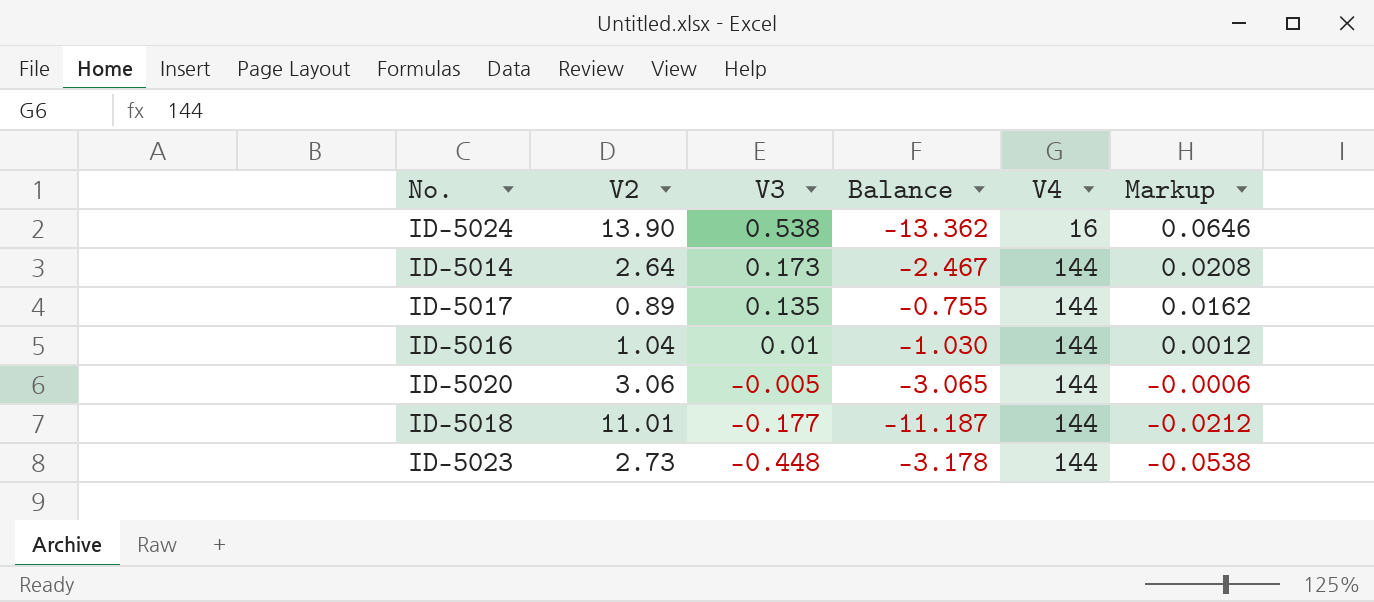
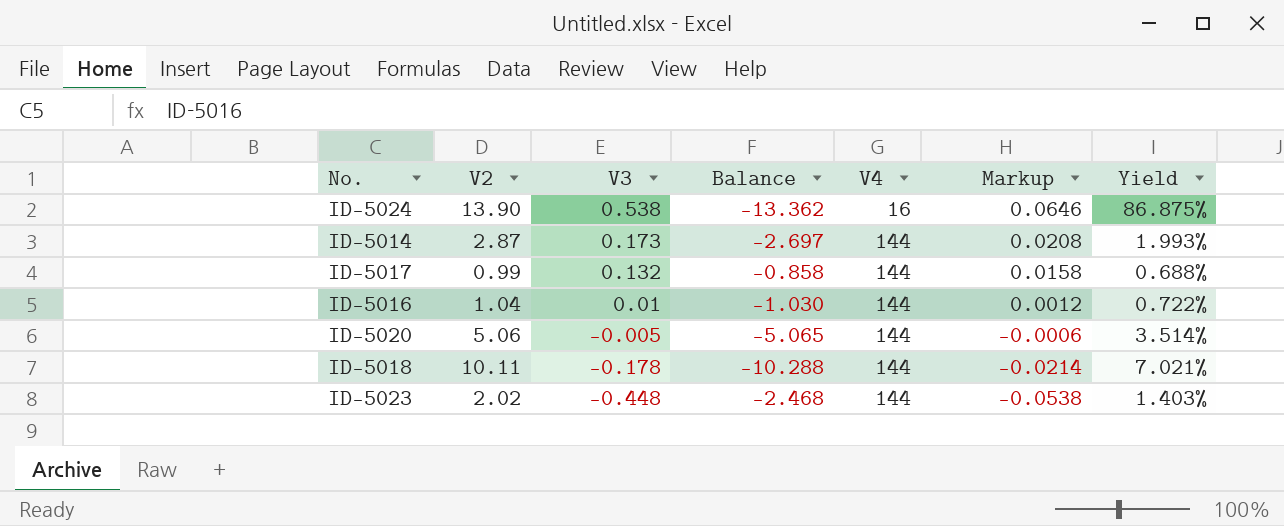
column Yield | formula: none -> [V2] / [V4]
ID-5014 | V2: 2.64 -> 2.87
ID-5014 | Balance: -2.467 -> -2.697
ID-5017 | V2: 0.89 -> 0.99
ID-5017 | V3: 0.135 -> 0.132
ID-5017 | Balance: -0.755 -> -0.858
ID-5017 | Markup: 0.0162 -> 0.0158
ID-5020 | V2: 3.06 -> 5.06
ID-5020 | Balance: -3.065 -> -5.065
ID-5018 | V2: 11.01 -> 10.11
ID-5018 | V3: -0.177 -> -0.178
ID-5018 | Balance: -11.187 -> -10.288
ID-5018 | Markup: -0.0212 -> -0.0214
ID-5023 | V2: 2.73 -> 2.02
ID-5023 | Balance: -3.178 -> -2.468

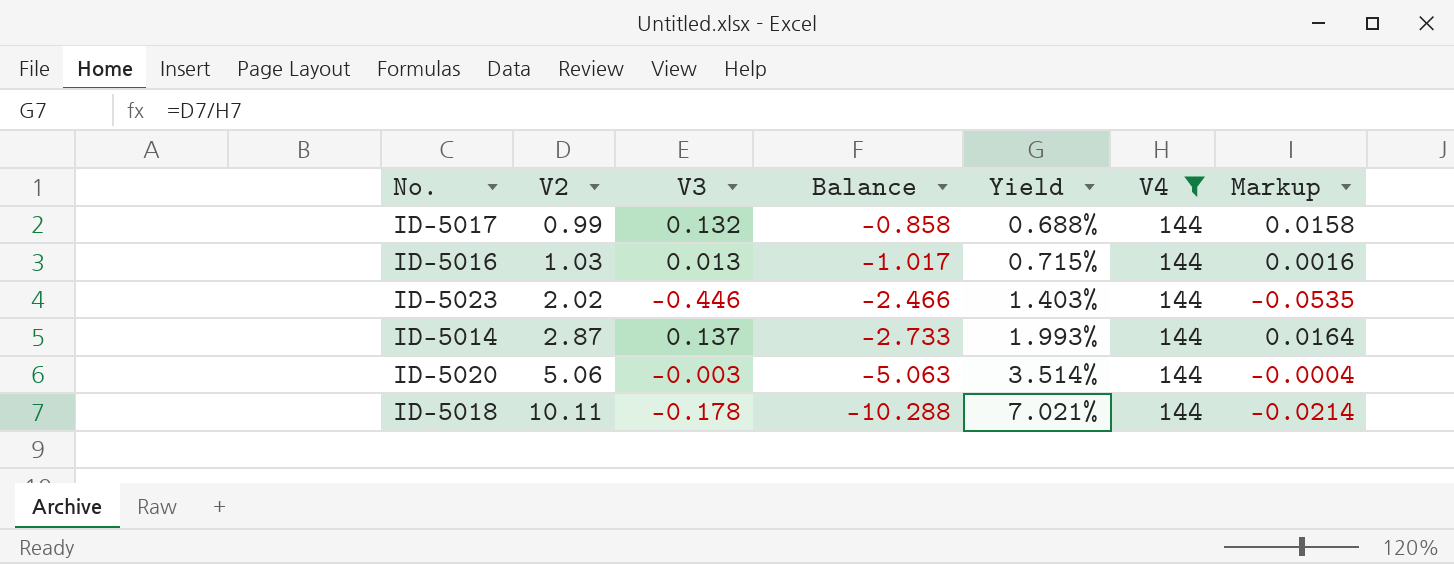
filter: none -> V4 = 144
row order: V3 descending -> V2 ascending
column Yield | position: 7 -> 5
ID-5016 | V2: 1.04 -> 1.03
ID-5016 | V3: 0.01 -> 0.013
ID-5016 | Balance: -1.030 -> -1.017
ID-5016 | Yield: 0.722% -> 0.715%
ID-5016 | Markup: 0.0012 -> 0.0016
ID-5023 | V3: -0.448 -> -0.446
ID-5023 | Balance: -2.468 -> -2.466
ID-5023 | Markup: -0.0538 -> -0.0535
ID-5014 | V3: 0.173 -> 0.137
ID-5014 | Balance: -2.697 -> -2.733
ID-5014 | Markup: 0.0208 -> 0.0164
ID-5020 | V3: -0.005 -> -0.003
ID-5020 | Balance: -5.065 -> -5.063
ID-5020 | Markup: -0.0006 -> -0.0004

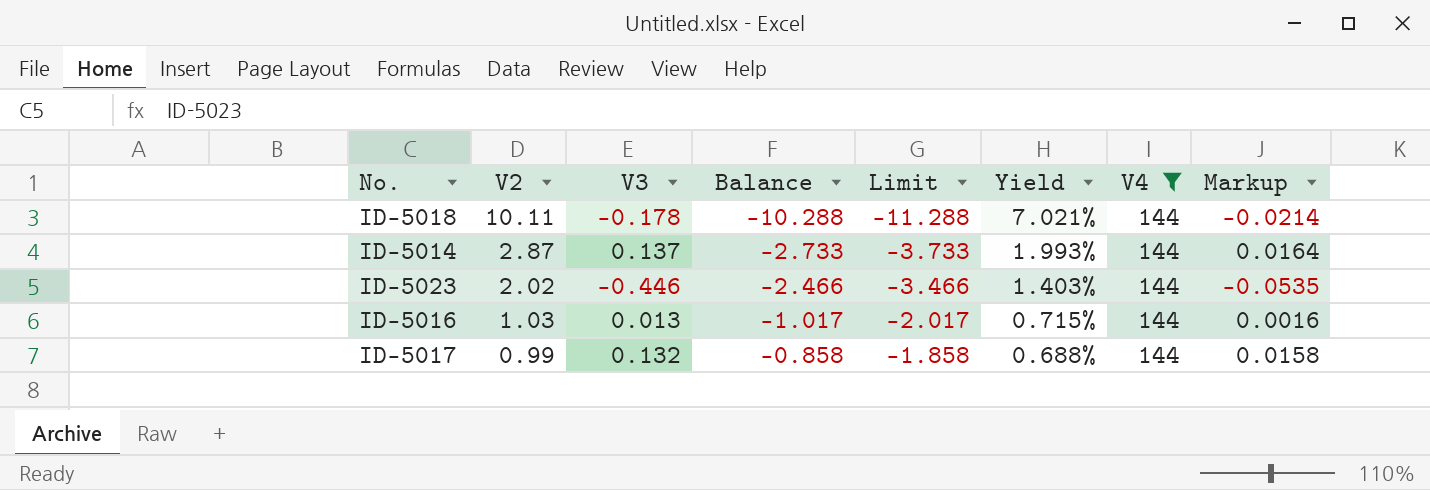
row order: V2 ascending -> V2 descending
column Limit | formula: none -> [Balance] - 1
row ID-5020: 5.06 | -0.003 | -5.063 | 3.514% | 144 | -0.0004 -> none

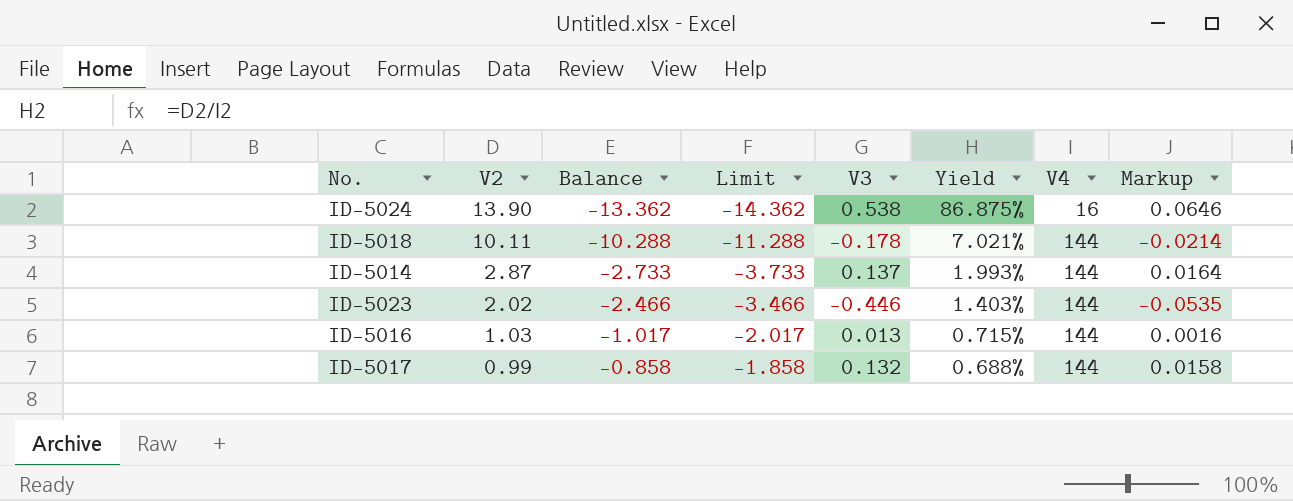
filter: V4 = 144 -> none
column V3 | position: 3 -> 5

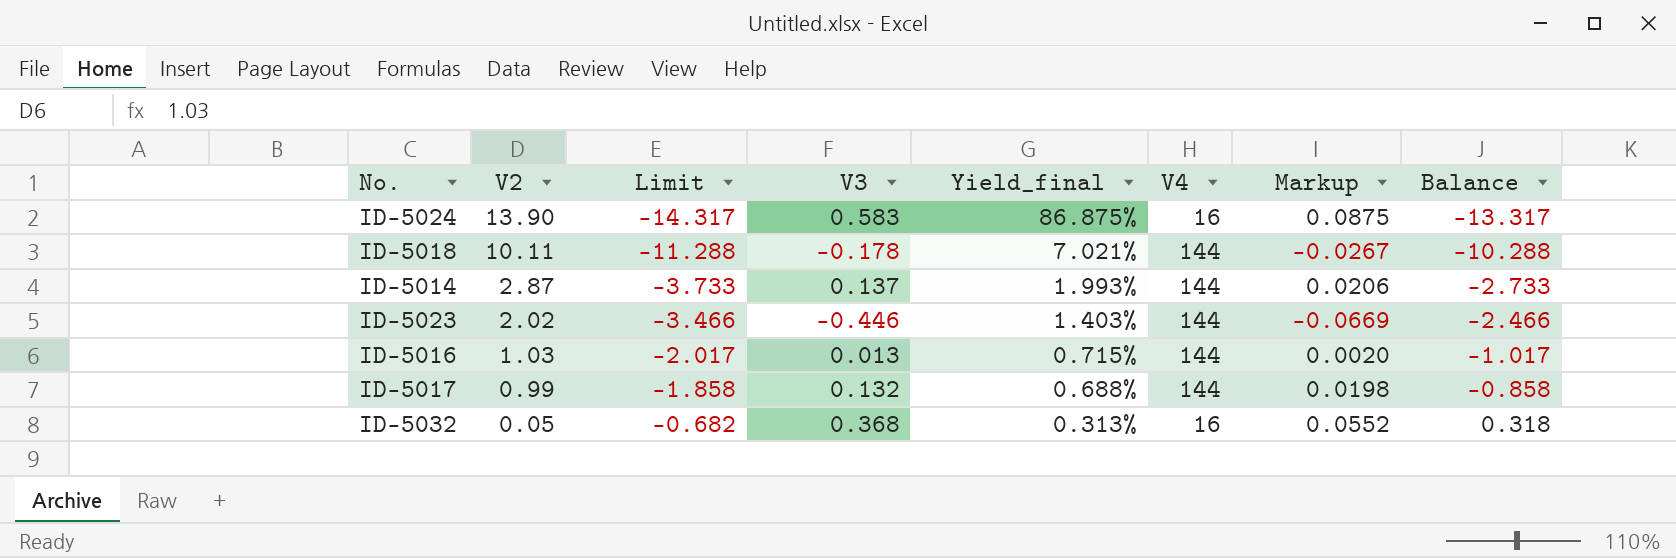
column name: Yield -> Yield_final
column Markup | formula: [V3] * 0.12 -> [V3] * 0.15
column Balance | position: 3 -> 8
ID-5024 | Limit: -14.362 -> -14.317
ID-5024 | V3: 0.538 -> 0.583
ID-5024 | Balance: -13.362 -> -13.317
row ID-5032: none -> 0.05 | -0.682 | 0.368 | 0.313% | 16 | 0.0552 | 0.318

